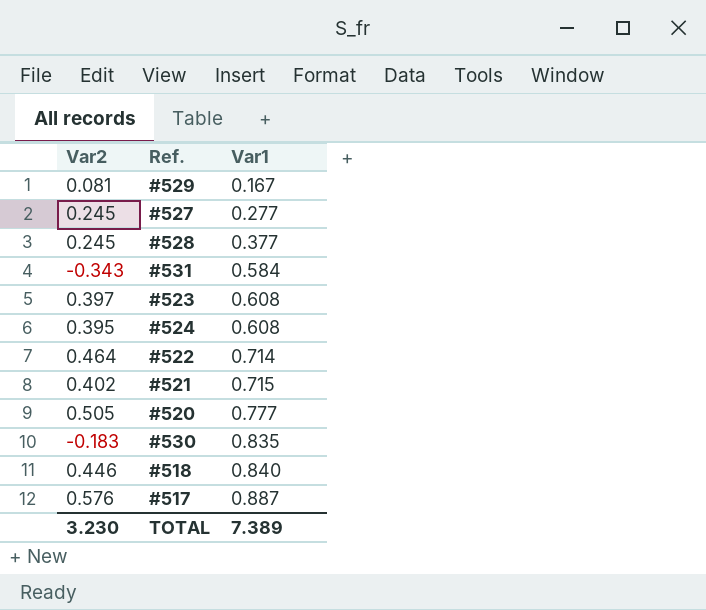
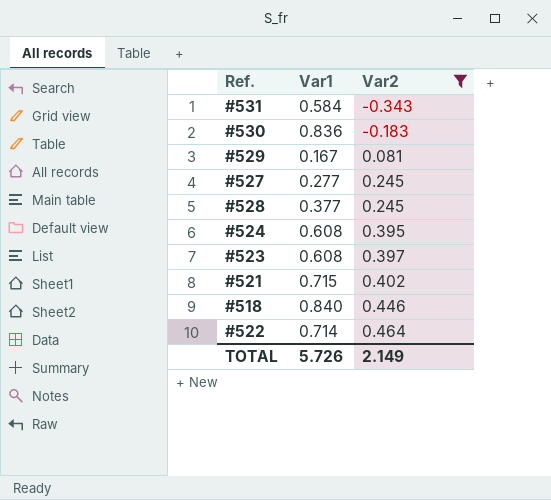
filter: none -> Var2 <= 0.464
row order: Var1 ascending -> Var2 ascending
column Var2 | position: 1 -> 3
#530 | Var1: 0.835 -> 0.836
TOTAL | Var1: 7.389 -> 5.726
TOTAL | Var2: 3.230 -> 2.149

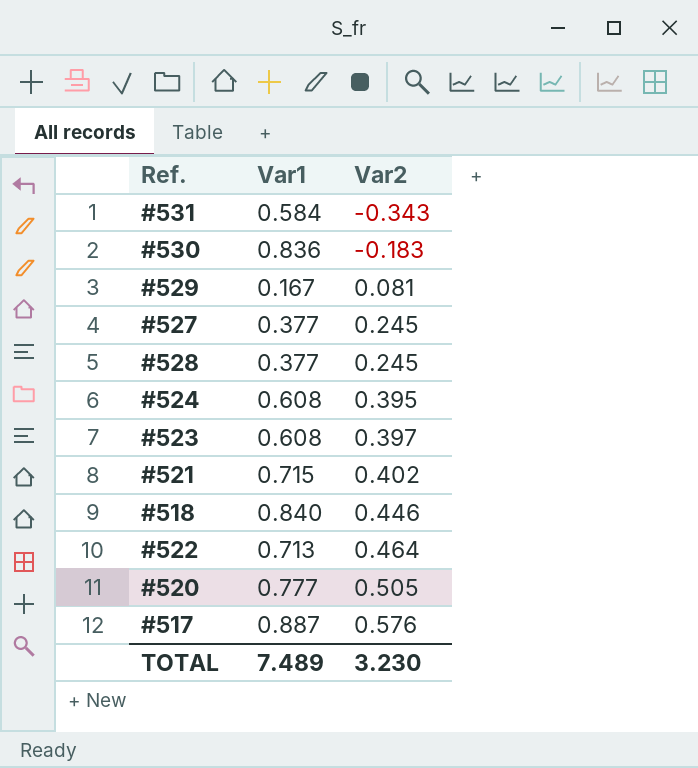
filter: Var2 <= 0.464 -> none
#527 | Var1: 0.277 -> 0.377
#522 | Var1: 0.714 -> 0.713
TOTAL | Var1: 5.726 -> 7.489
TOTAL | Var2: 2.149 -> 3.230

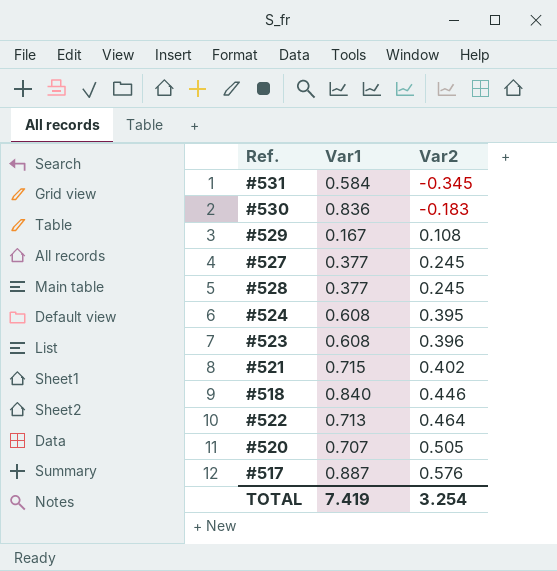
#531 | Var2: -0.343 -> -0.345
#529 | Var2: 0.081 -> 0.108
#523 | Var2: 0.397 -> 0.396
#520 | Var1: 0.777 -> 0.707
TOTAL | Var1: 7.489 -> 7.419
TOTAL | Var2: 3.230 -> 3.254

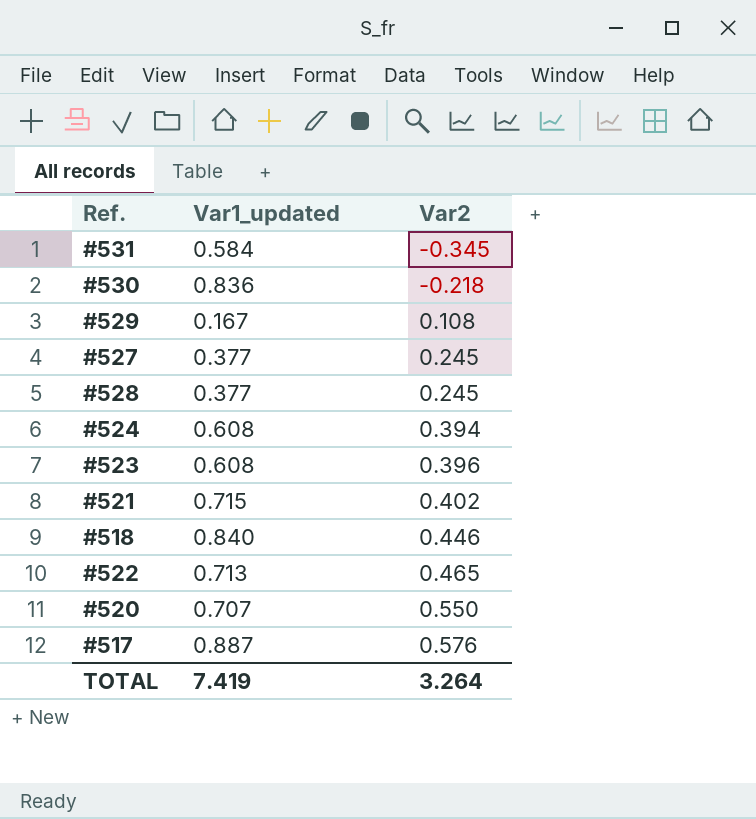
column name: Var1 -> Var1_updated
#530 | Var2: -0.183 -> -0.218
#524 | Var2: 0.395 -> 0.394
#522 | Var2: 0.464 -> 0.465
#520 | Var2: 0.505 -> 0.550
TOTAL | Var2: 3.254 -> 3.264

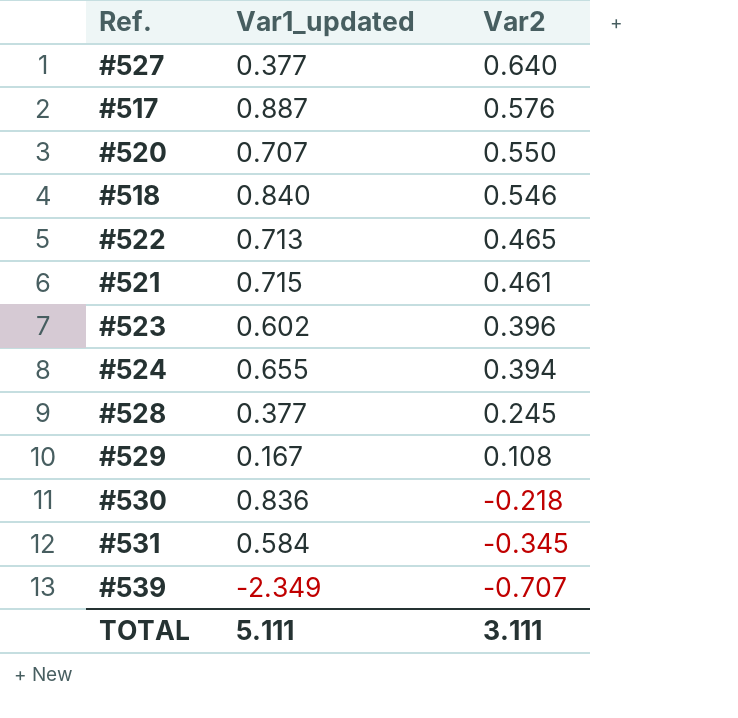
row order: Var2 ascending -> Var2 descending
#527 | Var2: 0.245 -> 0.640
#518 | Var2: 0.446 -> 0.546
#521 | Var2: 0.402 -> 0.461
#523 | Var1_updated: 0.608 -> 0.602
#524 | Var1_updated: 0.608 -> 0.655
row #539: none -> -2.349 | -0.707
TOTAL | Var1_updated: 7.419 -> 5.111
TOTAL | Var2: 3.264 -> 3.111

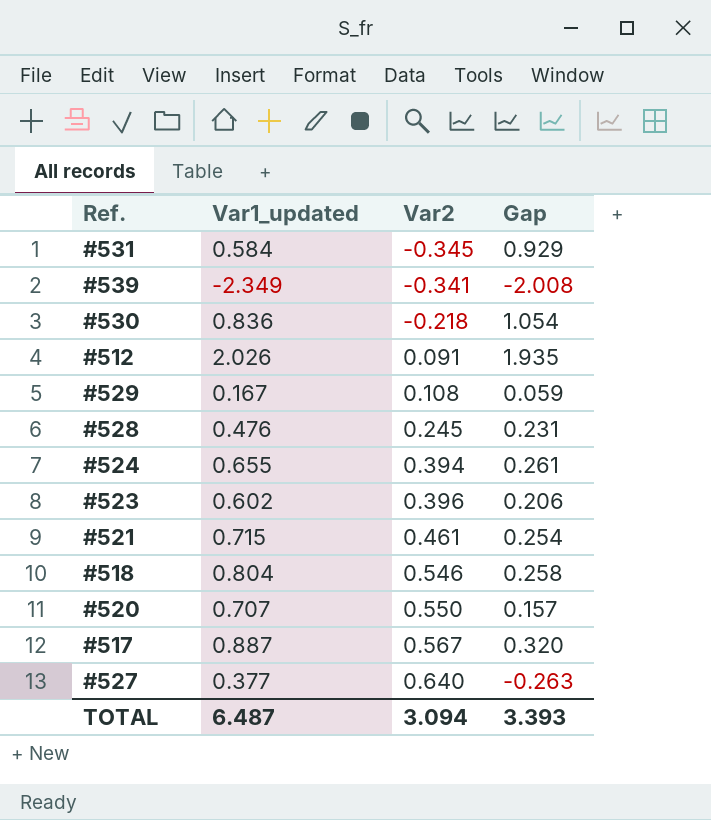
row order: Var2 descending -> Var2 ascending
column Gap | formula: none -> [Var1_updated] - [Var2]
row #522: 0.713 | 0.465 -> none
#539 | Var2: -0.707 -> -0.341
row #512: none -> 2.026 | 0.091 | 1.935
#528 | Var1_updated: 0.377 -> 0.476
#518 | Var1_updated: 0.840 -> 0.804
#517 | Var2: 0.576 -> 0.567
TOTAL | Var1_updated: 5.111 -> 6.487
TOTAL | Var2: 3.111 -> 3.094

